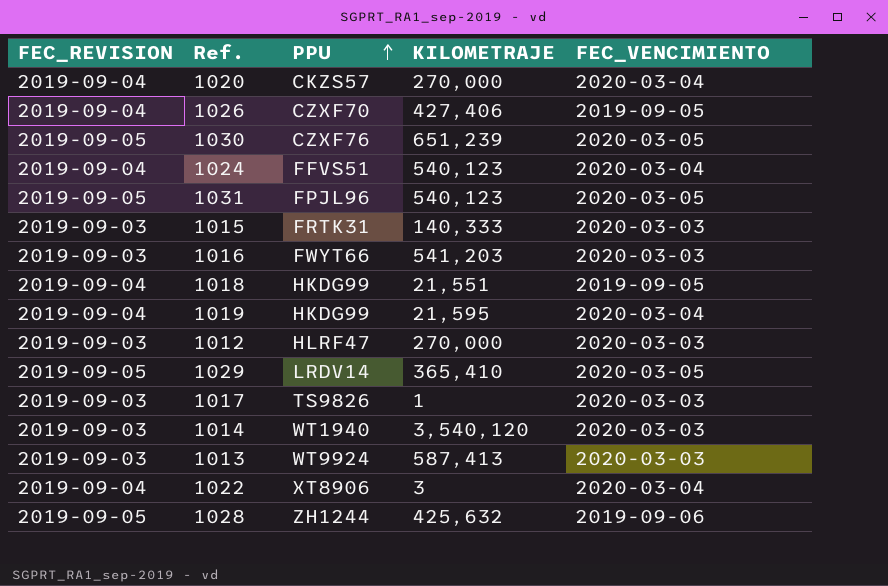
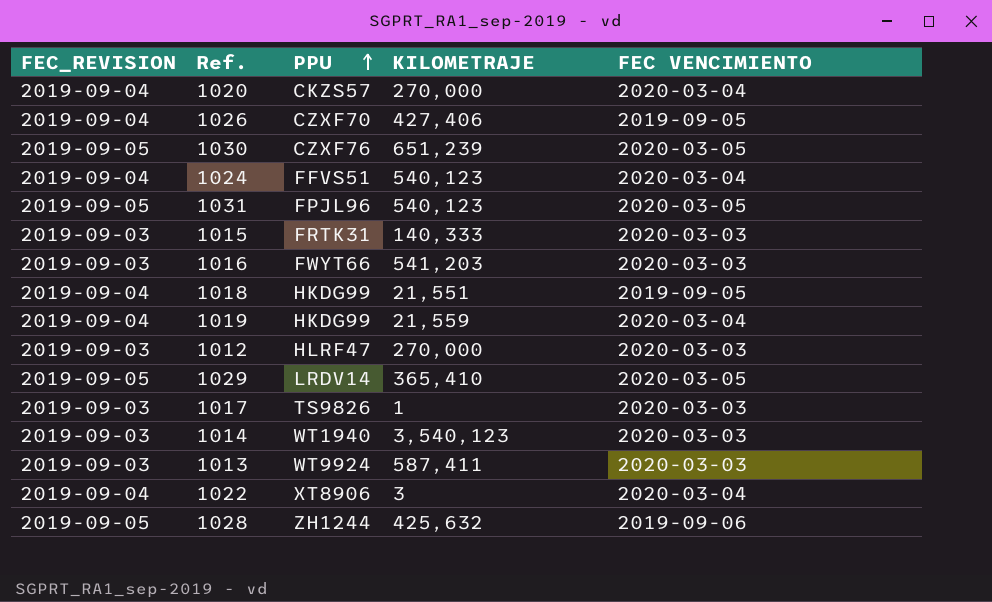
column name: FEC_VENCIMIENTO -> FEC VENCIMIENTO
1019 | KILOMETRAJE: 21,595 -> 21,559
1014 | KILOMETRAJE: 3,540,120 -> 3,540,123
1013 | KILOMETRAJE: 587,413 -> 587,411

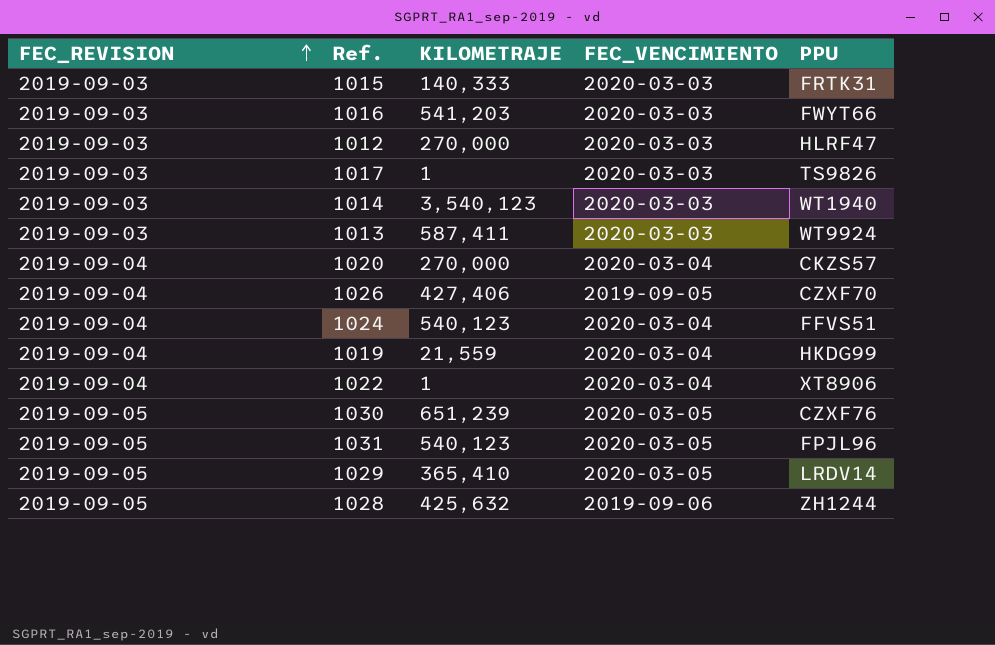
row order: PPU ascending -> FEC_REVISION ascending
column name: FEC VENCIMIENTO -> FEC_VENCIMIENTO
column PPU | position: 3 -> 5
row 1018: 2019-09-04 | HKDG99 | 21,551 | 2019-09-05 -> none
1022 | KILOMETRAJE: 3 -> 1

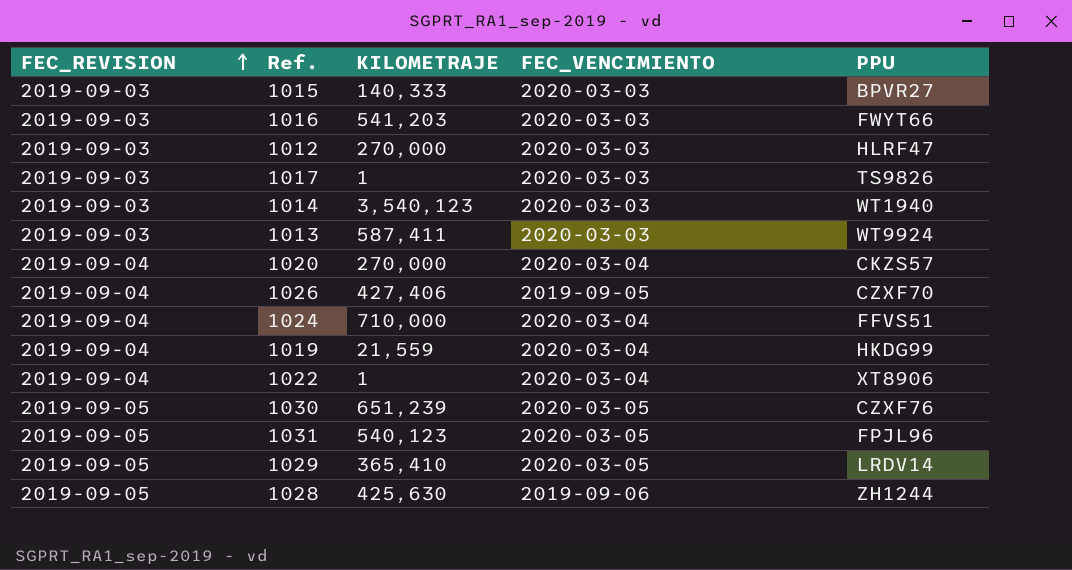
1015 | PPU: FRTK31 -> BPVR27
1024 | KILOMETRAJE: 540,123 -> 710,000
1028 | KILOMETRAJE: 425,632 -> 425,630

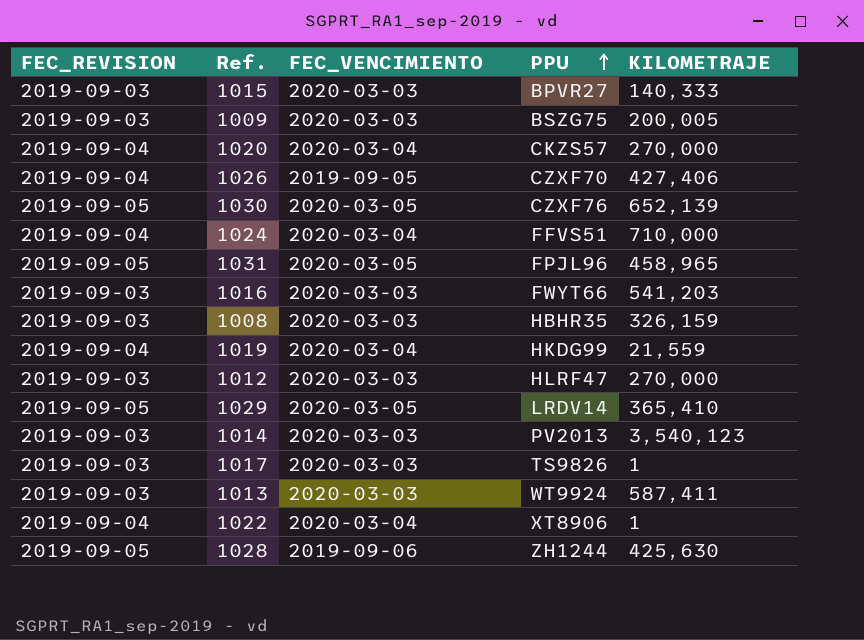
row order: FEC_REVISION ascending -> PPU ascending
column KILOMETRAJE | position: 3 -> 5
row 1009: none -> 2019-09-03 | 2020-03-03 | BSZG75 | 200,005
1030 | KILOMETRAJE: 651,239 -> 652,139
1031 | KILOMETRAJE: 540,123 -> 458,965
row 1008: none -> 2019-09-03 | 2020-03-03 | HBHR35 | 326,159
1014 | PPU: WT1940 -> PV2013

